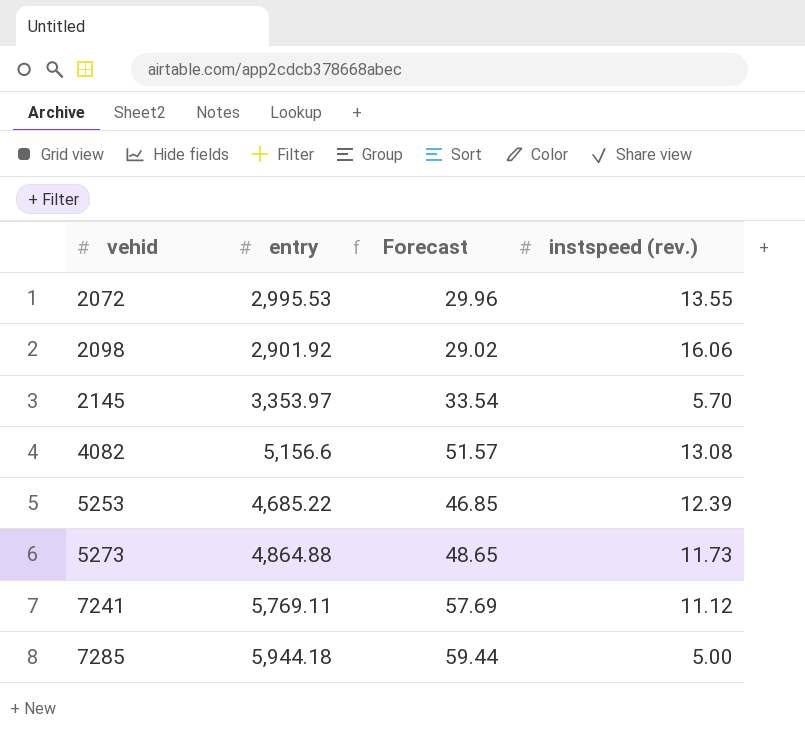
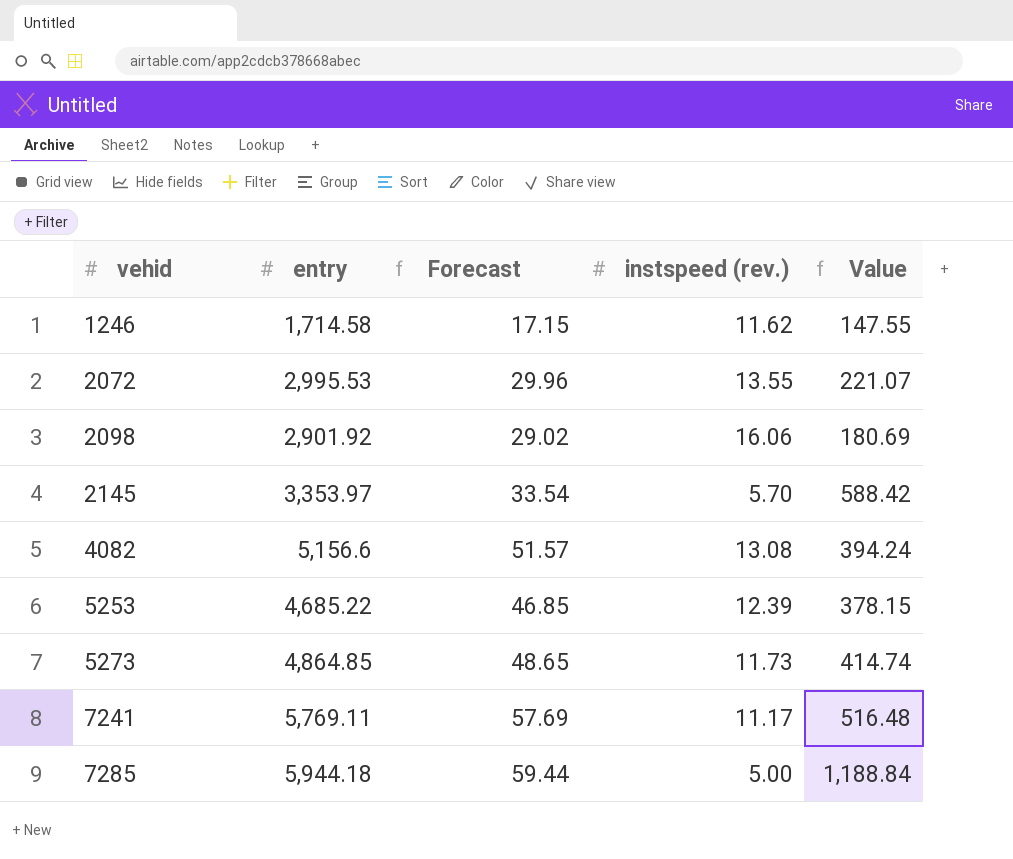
column Value | formula: none -> [entry] / [instspeed (rev.)]
row 1246: none -> 1,714.58 | 17.15 | 11.62 | 147.55
5273 | entry: 4,864.88 -> 4,864.85
7241 | instspeed (rev.): 11.12 -> 11.17

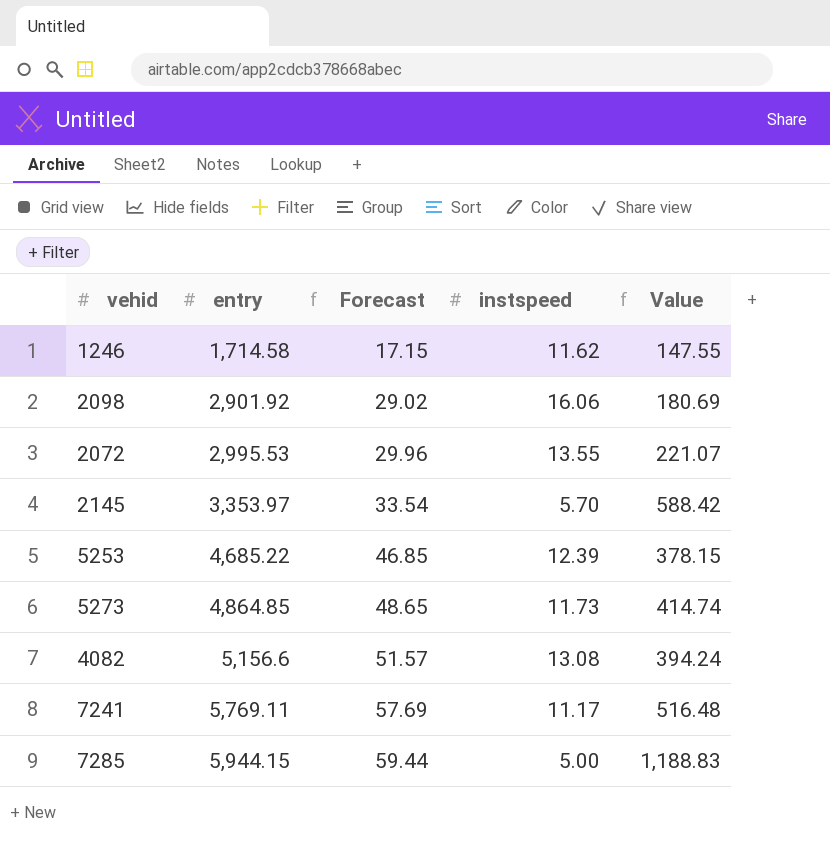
row order: vehid ascending -> entry ascending
column name: instspeed (rev.) -> instspeed
7285 | entry: 5,944.18 -> 5,944.15
7285 | Value: 1,188.84 -> 1,188.83

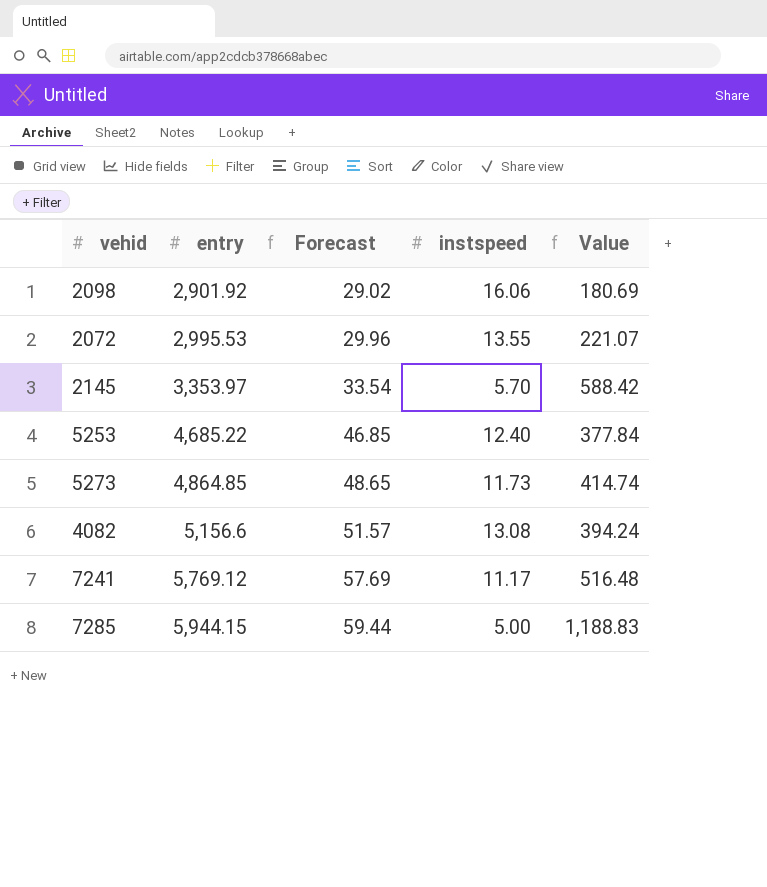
row 1246: 1,714.58 | 17.15 | 11.62 | 147.55 -> none
5253 | instspeed: 12.39 -> 12.40
5253 | Value: 378.15 -> 377.84
7241 | entry: 5,769.11 -> 5,769.12

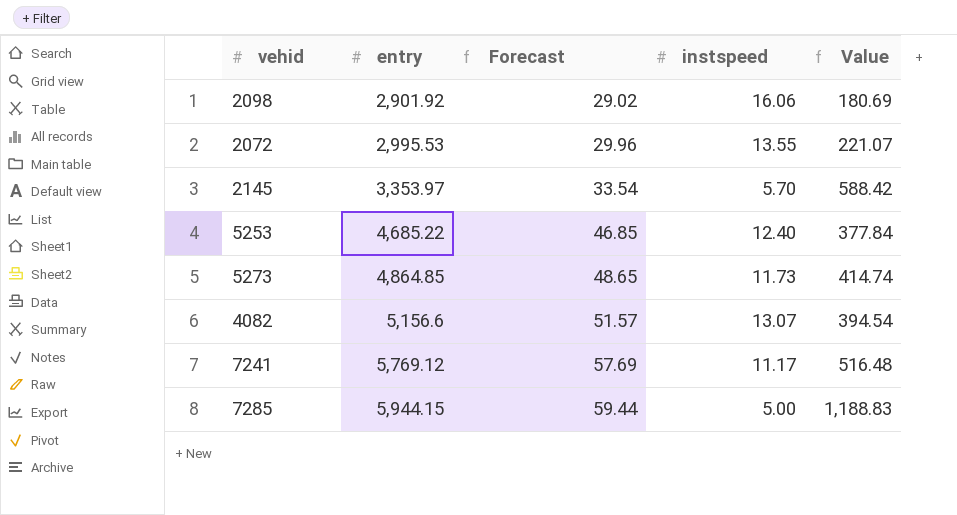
4082 | instspeed: 13.08 -> 13.07
4082 | Value: 394.24 -> 394.54

